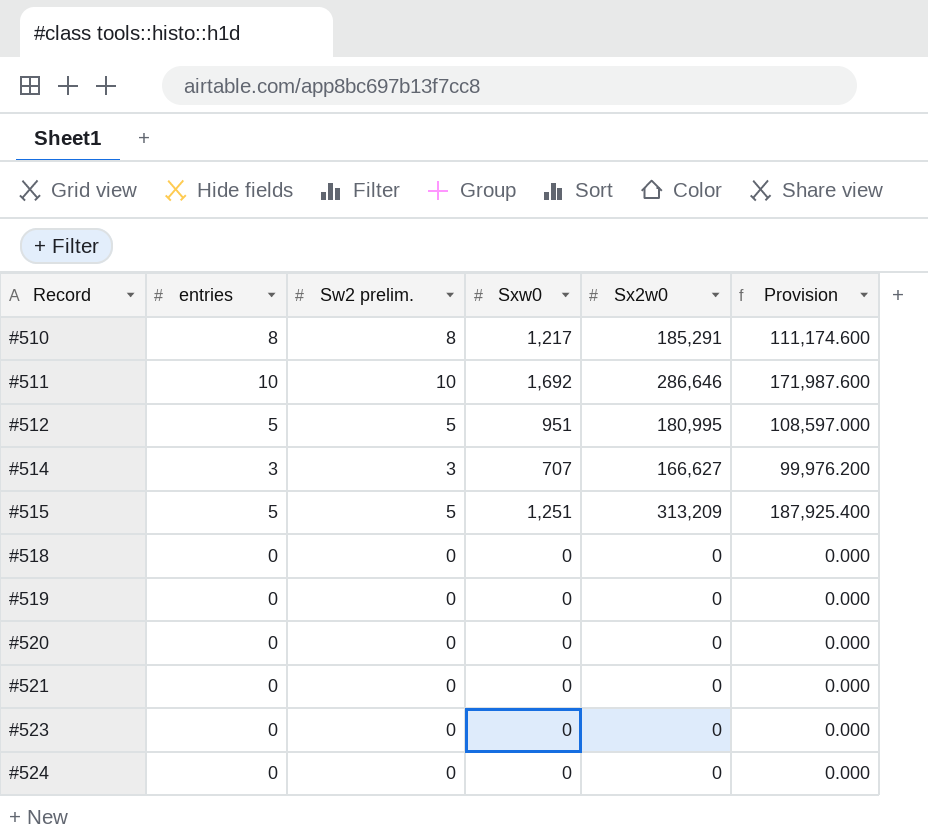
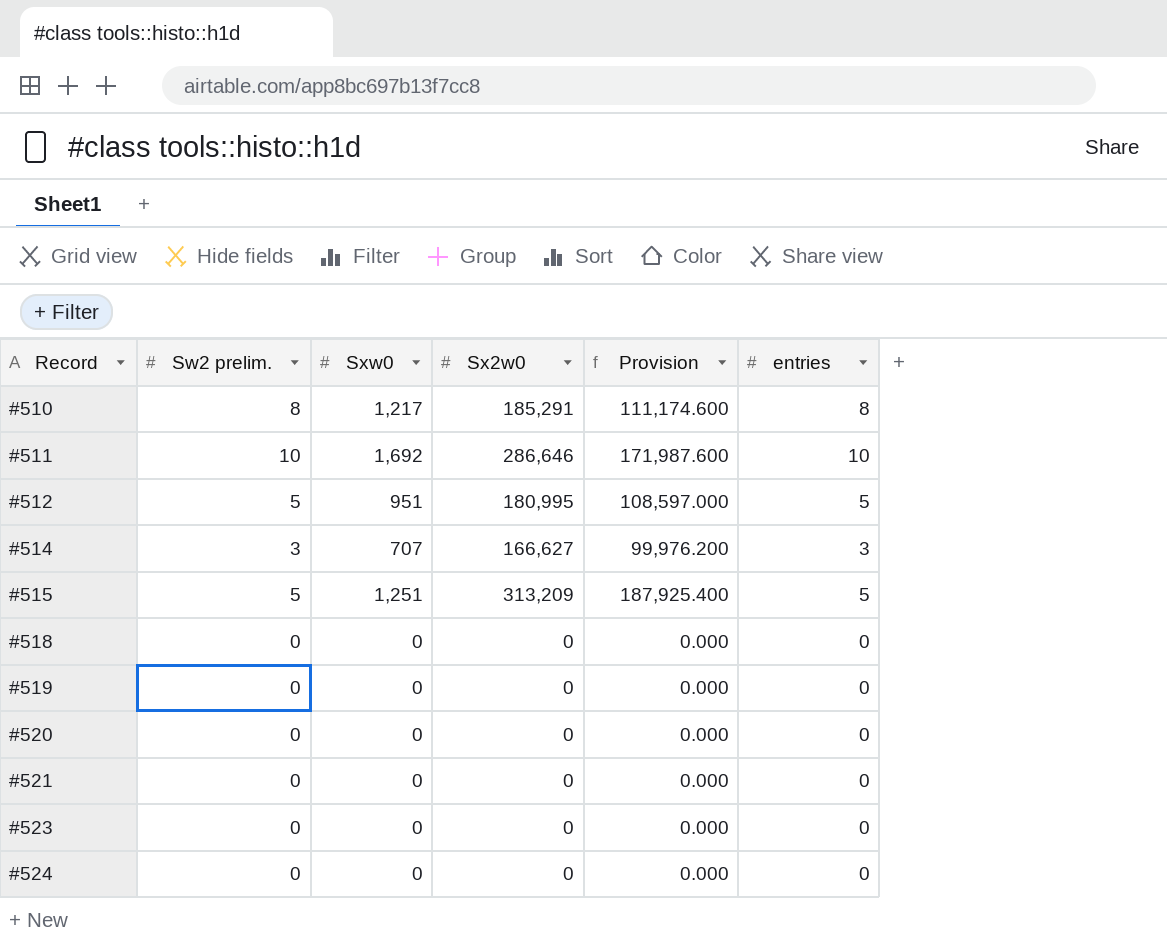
column entries | position: 2 -> 6

